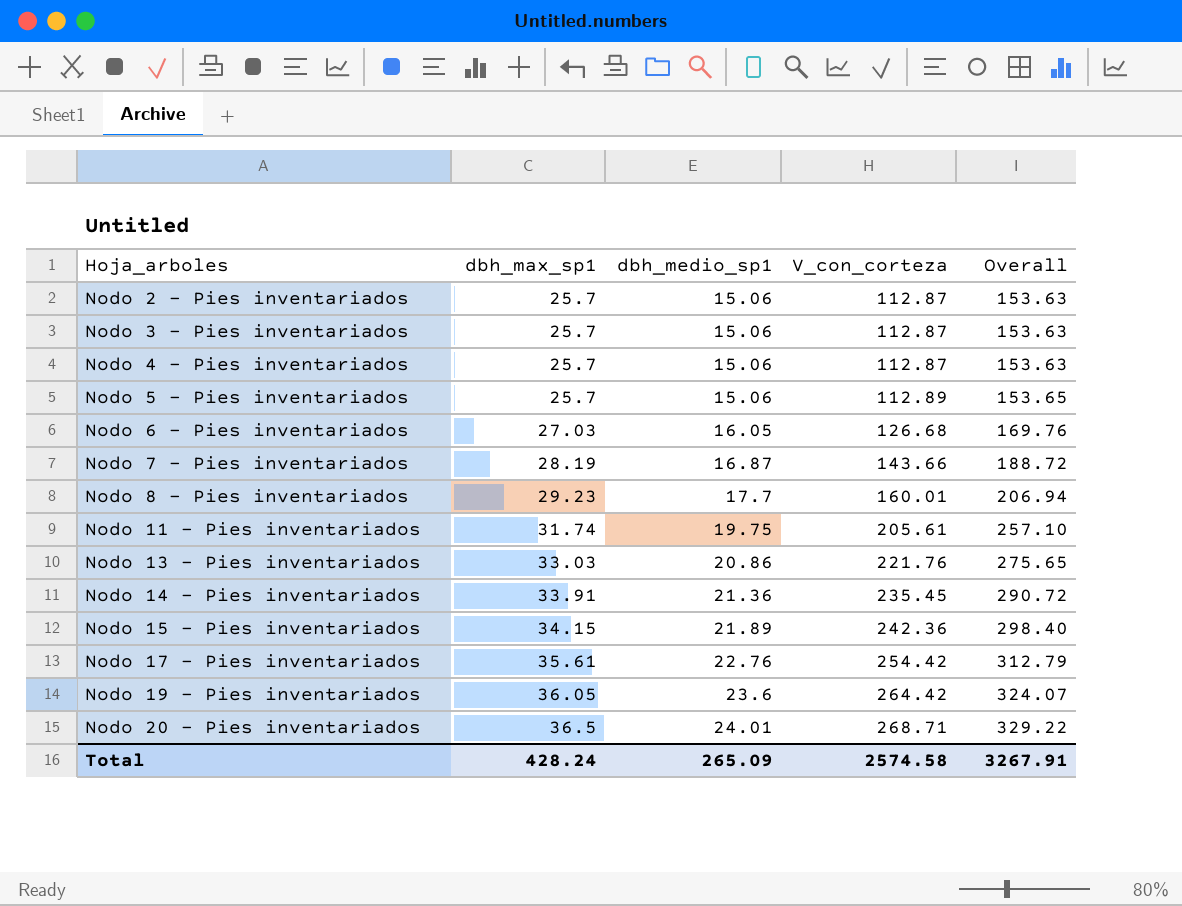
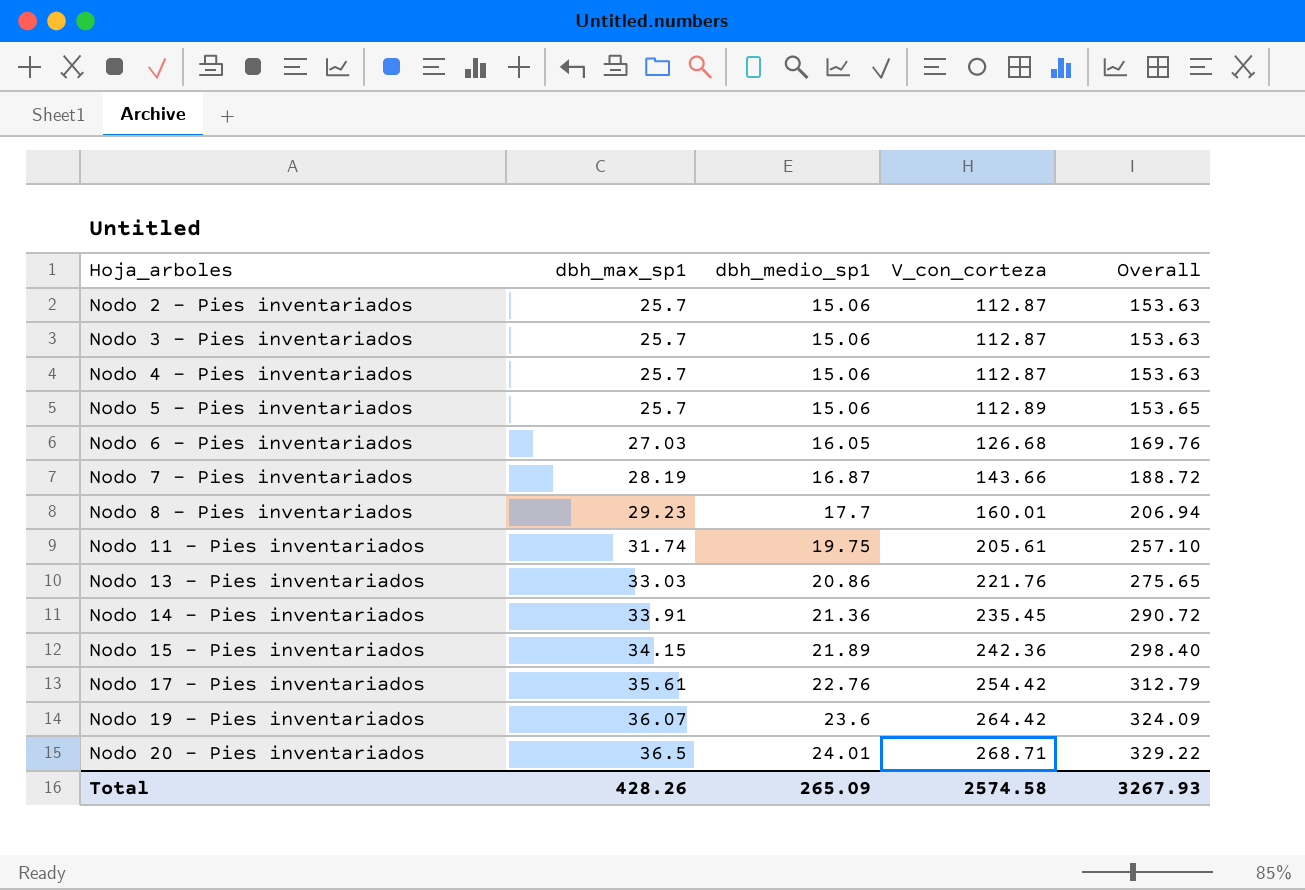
Nodo 19 - Pies inventariados | dbh_max_sp1: 36.05 -> 36.07
Nodo 19 - Pies inventariados | Overall: 324.07 -> 324.09
Total | dbh_max_sp1: 428.24 -> 428.26
Total | Overall: 3267.91 -> 3267.93

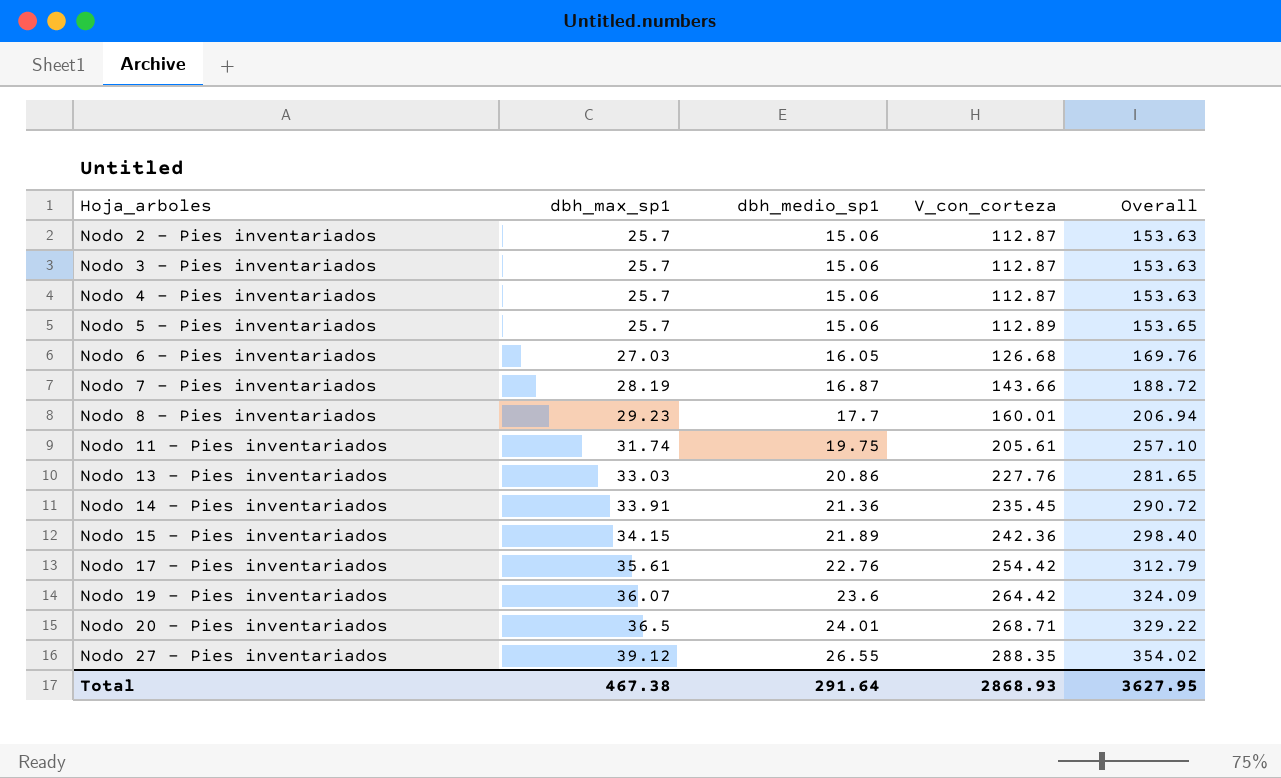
Nodo 13 - Pies inventariados | V_con_corteza: 221.76 -> 227.76
Nodo 13 - Pies inventariados | Overall: 275.65 -> 281.65
row Nodo 27 - Pies inventariados: none -> 39.12 | 26.55 | 288.35 | 354.02
Total | dbh_max_sp1: 428.26 -> 467.38
Total | dbh_medio_sp1: 265.09 -> 291.64
Total | V_con_corteza: 2574.58 -> 2868.93
Total | Overall: 3267.93 -> 3627.95

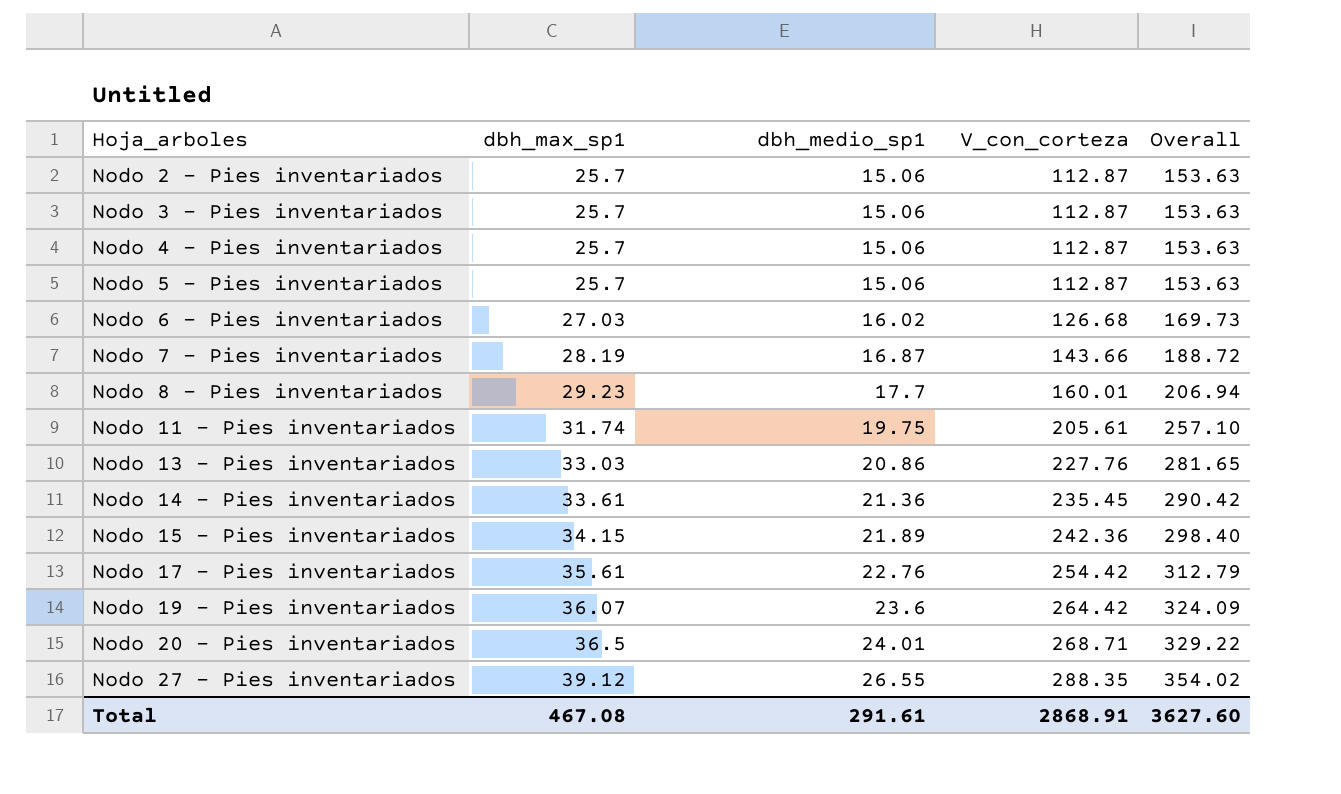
Nodo 5 - Pies inventariados | V_con_corteza: 112.89 -> 112.87
Nodo 5 - Pies inventariados | Overall: 153.65 -> 153.63
Nodo 6 - Pies inventariados | dbh_medio_sp1: 16.05 -> 16.02
Nodo 6 - Pies inventariados | Overall: 169.76 -> 169.73
Nodo 14 - Pies inventariados | dbh_max_sp1: 33.91 -> 33.61
Nodo 14 - Pies inventariados | Overall: 290.72 -> 290.42
Total | dbh_max_sp1: 467.38 -> 467.08
Total | dbh_medio_sp1: 291.64 -> 291.61
Total | V_con_corteza: 2868.93 -> 2868.91
Total | Overall: 3627.95 -> 3627.60

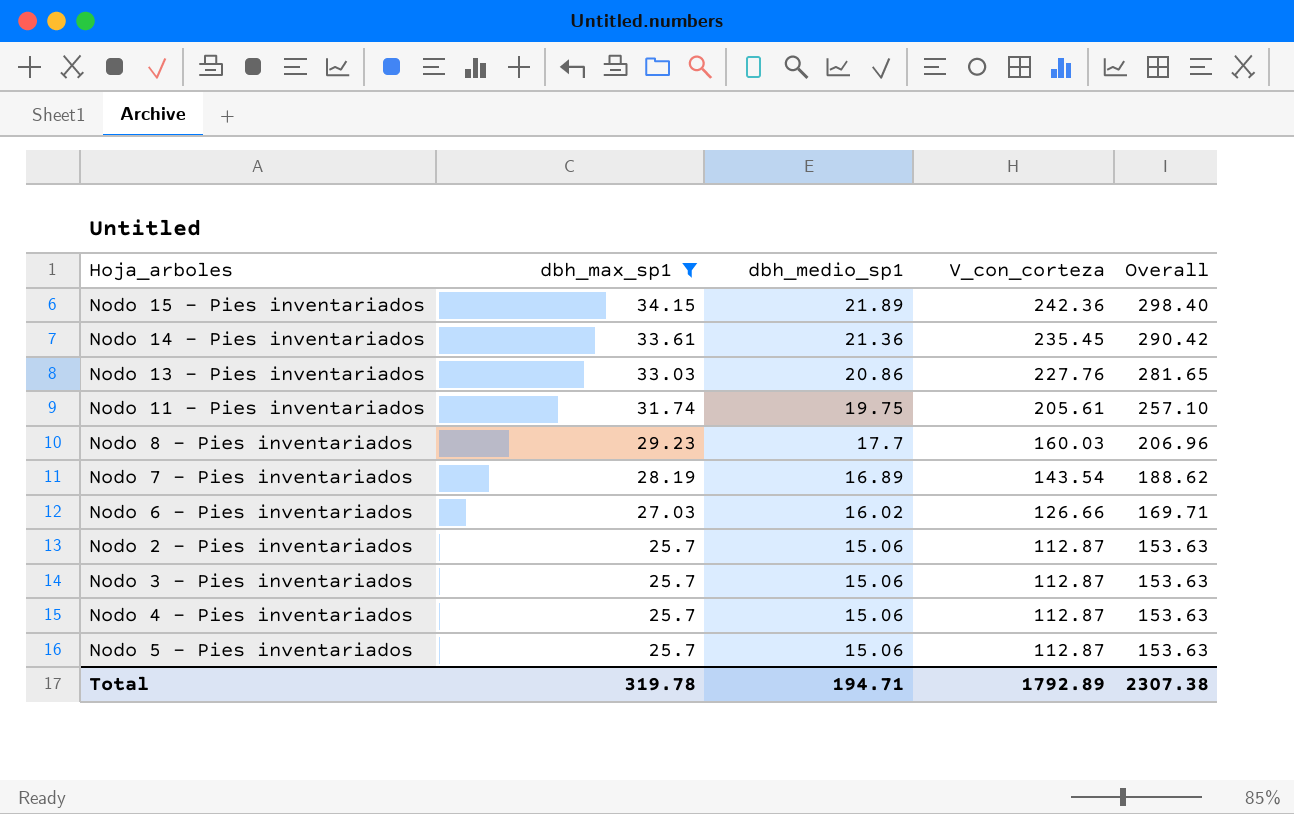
filter: none -> dbh_max_sp1 <= 34.15
row order: Hoja_arboles ascending -> dbh_max_sp1 descending
Nodo 8 - Pies inventariados | V_con_corteza: 160.01 -> 160.03
Nodo 8 - Pies inventariados | Overall: 206.94 -> 206.96
Nodo 7 - Pies inventariados | dbh_medio_sp1: 16.87 -> 16.89
Nodo 7 - Pies inventariados | V_con_corteza: 143.66 -> 143.54
Nodo 7 - Pies inventariados | Overall: 188.72 -> 188.62
Nodo 6 - Pies inventariados | V_con_corteza: 126.68 -> 126.66
Nodo 6 - Pies inventariados | Overall: 169.73 -> 169.71
Total | dbh_max_sp1: 467.08 -> 319.78
Total | dbh_medio_sp1: 291.61 -> 194.71
Total | V_con_corteza: 2868.91 -> 1792.89
Total | Overall: 3627.60 -> 2307.38

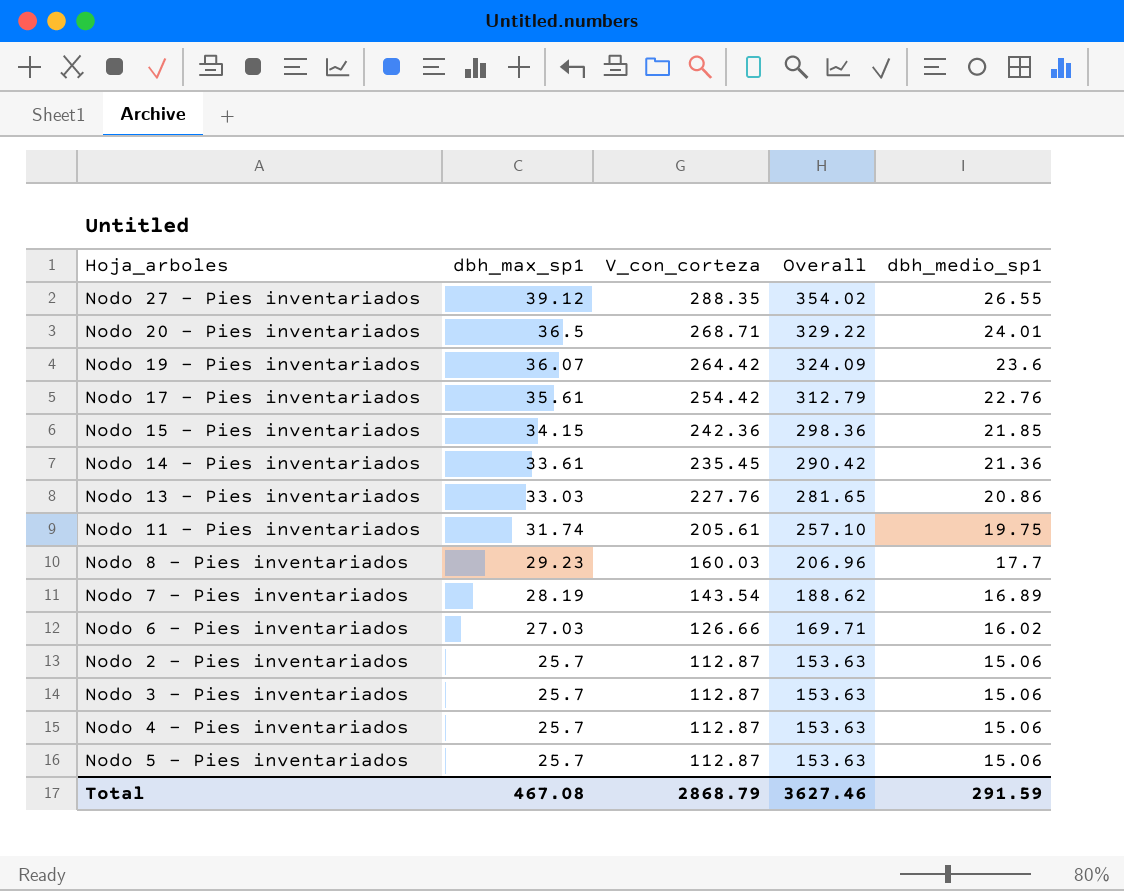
filter: dbh_max_sp1 <= 34.15 -> none
column dbh_medio_sp1 | position: 3 -> 5
Nodo 15 - Pies inventariados | Overall: 298.40 -> 298.36
Nodo 15 - Pies inventariados | dbh_medio_sp1: 21.89 -> 21.85
Total | dbh_max_sp1: 319.78 -> 467.08
Total | V_con_corteza: 1792.89 -> 2868.79
Total | Overall: 2307.38 -> 3627.46
Total | dbh_medio_sp1: 194.71 -> 291.59

